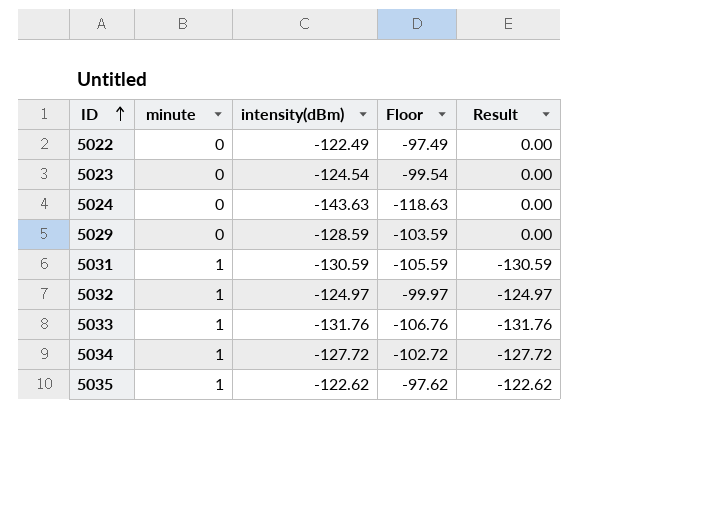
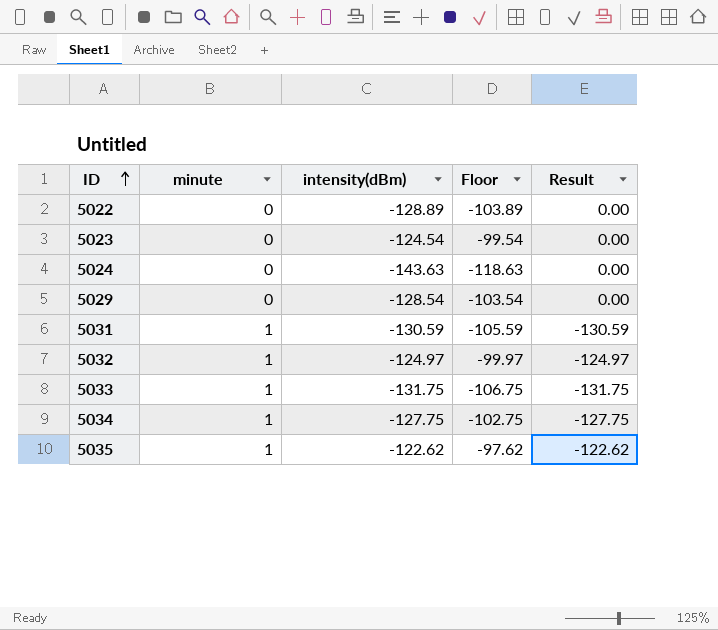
5022 | intensity(dBm): -122.49 -> -128.89
5022 | Floor: -97.49 -> -103.89
5029 | intensity(dBm): -128.59 -> -128.54
5029 | Floor: -103.59 -> -103.54
5033 | intensity(dBm): -131.76 -> -131.75
5033 | Floor: -106.76 -> -106.75
5033 | Result: -131.76 -> -131.75
5034 | intensity(dBm): -127.72 -> -127.75
5034 | Floor: -102.72 -> -102.75
5034 | Result: -127.72 -> -127.75

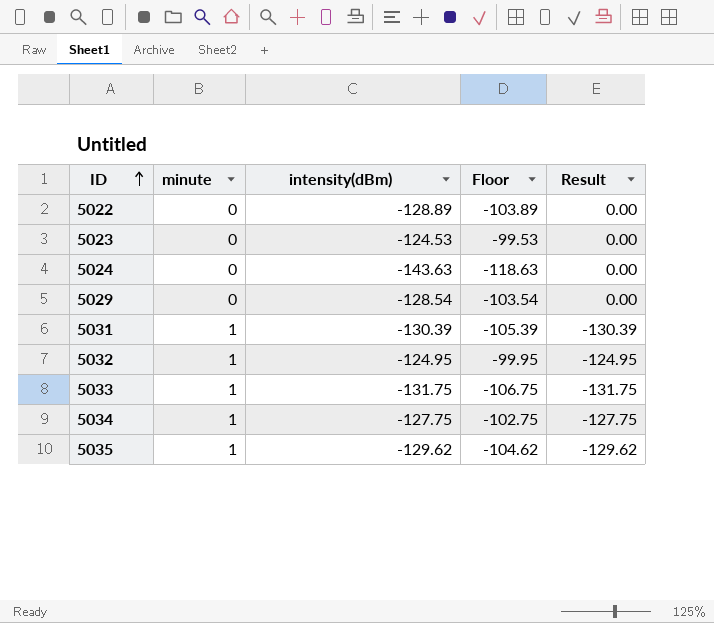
5023 | intensity(dBm): -124.54 -> -124.53
5023 | Floor: -99.54 -> -99.53
5031 | intensity(dBm): -130.59 -> -130.39
5031 | Floor: -105.59 -> -105.39
5031 | Result: -130.59 -> -130.39
5032 | intensity(dBm): -124.97 -> -124.95
5032 | Floor: -99.97 -> -99.95
5032 | Result: -124.97 -> -124.95
5035 | intensity(dBm): -122.62 -> -129.62
5035 | Floor: -97.62 -> -104.62
5035 | Result: -122.62 -> -129.62

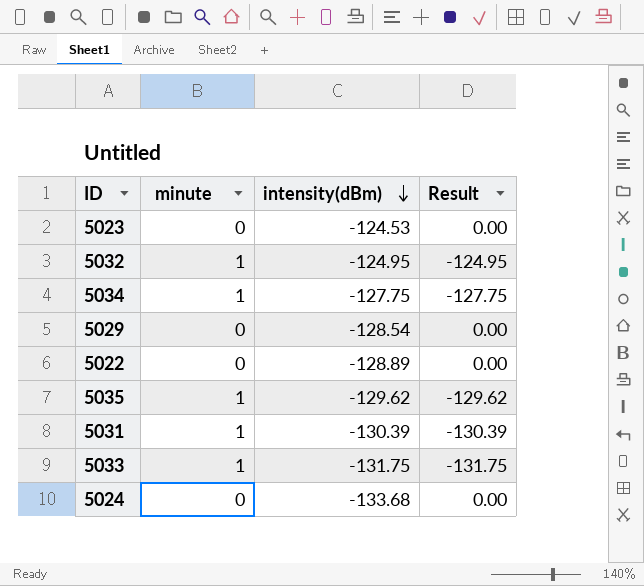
row order: ID ascending -> intensity(dBm) descending
column Floor | formula: [intensity(dBm)] + 25 -> none
5024 | intensity(dBm): -143.63 -> -133.68

